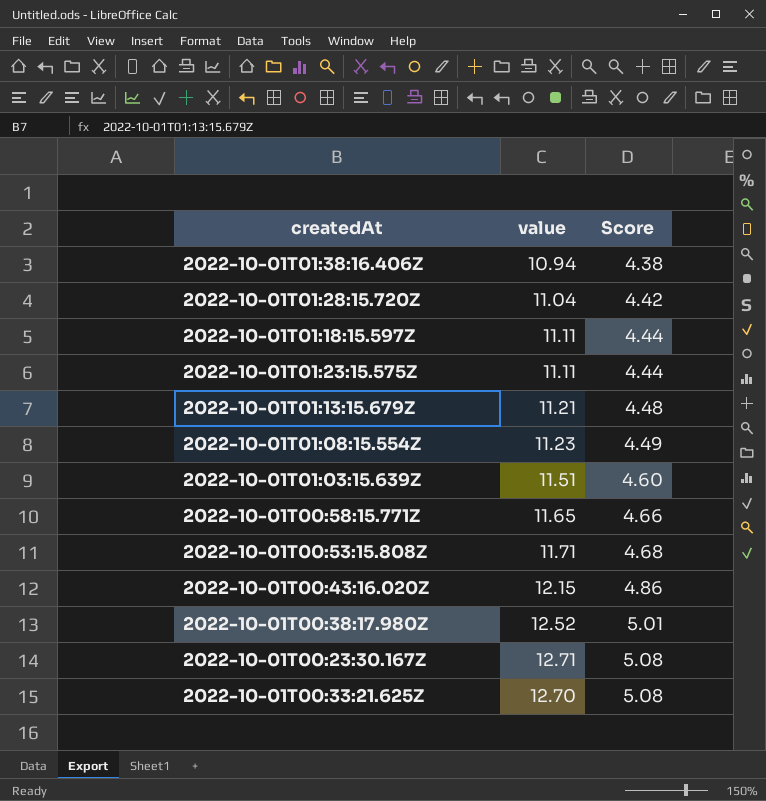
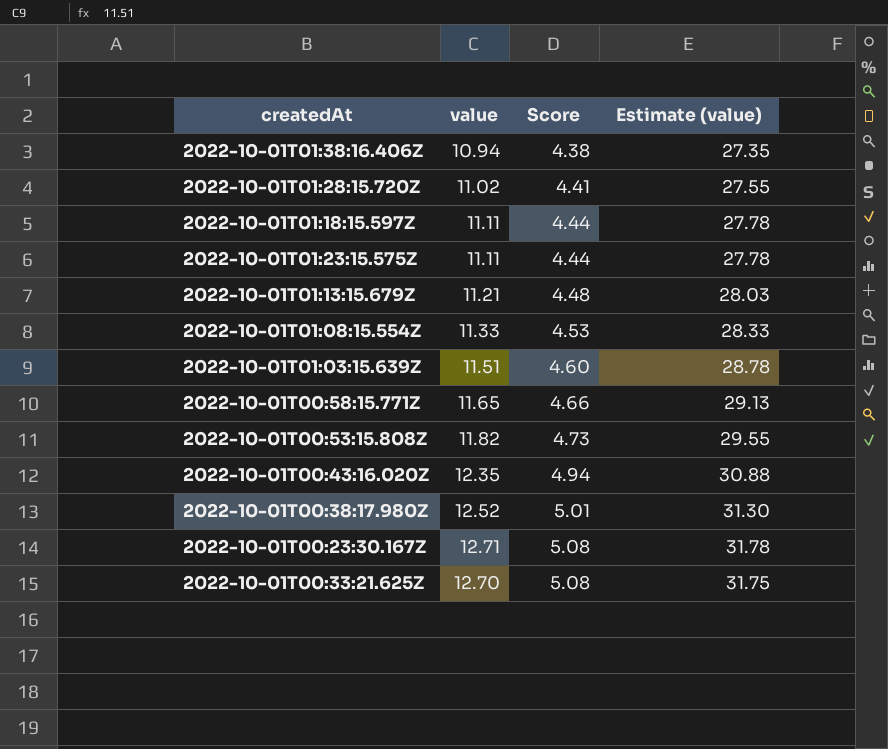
column Estimate (value) | formula: none -> [value] * 2.5
2022-10-01T01:28:15.720Z | value: 11.04 -> 11.02
2022-10-01T01:28:15.720Z | Score: 4.42 -> 4.41
2022-10-01T01:08:15.554Z | value: 11.23 -> 11.33
2022-10-01T01:08:15.554Z | Score: 4.49 -> 4.53
2022-10-01T00:53:15.808Z | value: 11.71 -> 11.82
2022-10-01T00:53:15.808Z | Score: 4.68 -> 4.73
2022-10-01T00:43:16.020Z | value: 12.15 -> 12.35
2022-10-01T00:43:16.020Z | Score: 4.86 -> 4.94

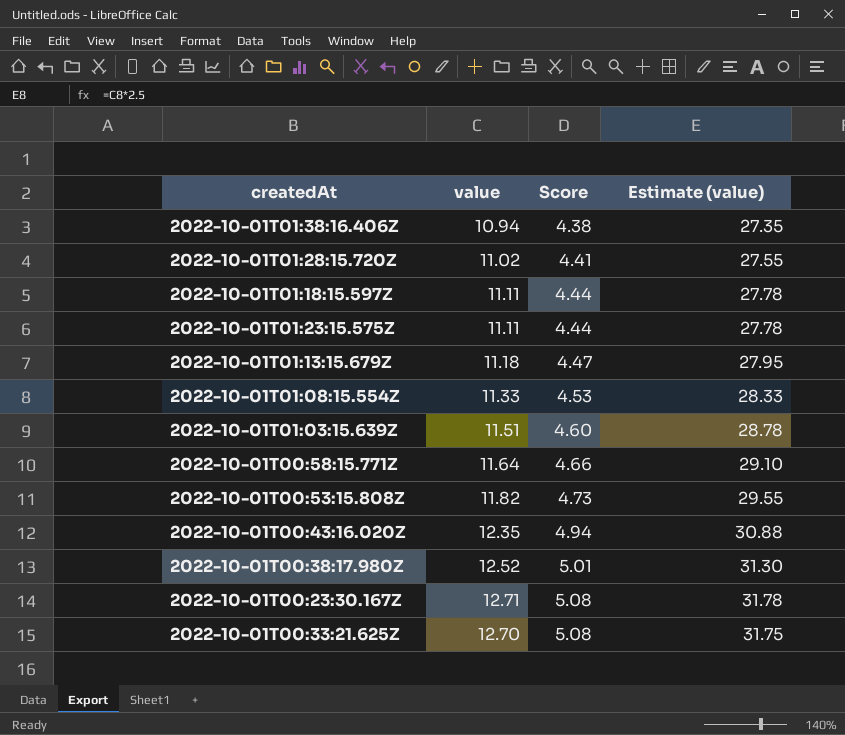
2022-10-01T01:13:15.679Z | value: 11.21 -> 11.18
2022-10-01T01:13:15.679Z | Score: 4.48 -> 4.47
2022-10-01T01:13:15.679Z | Estimate (value): 28.03 -> 27.95
2022-10-01T00:58:15.771Z | value: 11.65 -> 11.64
2022-10-01T00:58:15.771Z | Estimate (value): 29.13 -> 29.10

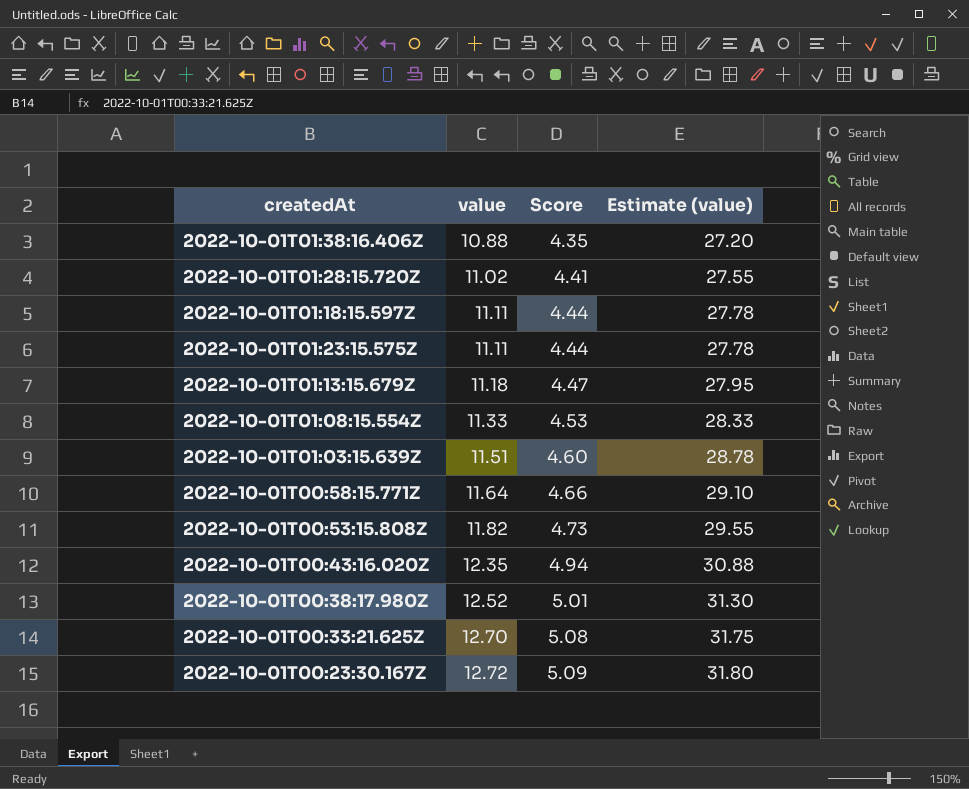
row order: Score ascending -> value ascending
2022-10-01T01:38:16.406Z | value: 10.94 -> 10.88
2022-10-01T01:38:16.406Z | Score: 4.38 -> 4.35
2022-10-01T01:38:16.406Z | Estimate (value): 27.35 -> 27.20
2022-10-01T00:23:30.167Z | value: 12.71 -> 12.72
2022-10-01T00:23:30.167Z | Score: 5.08 -> 5.09
2022-10-01T00:23:30.167Z | Estimate (value): 31.78 -> 31.80

